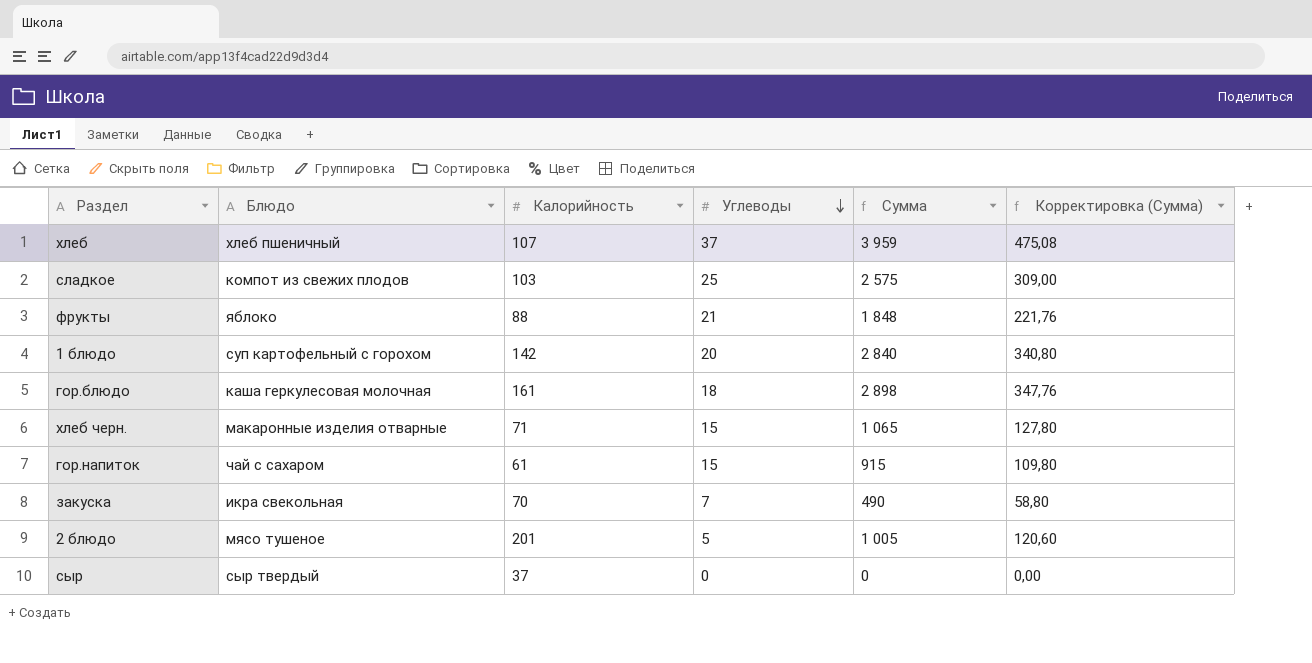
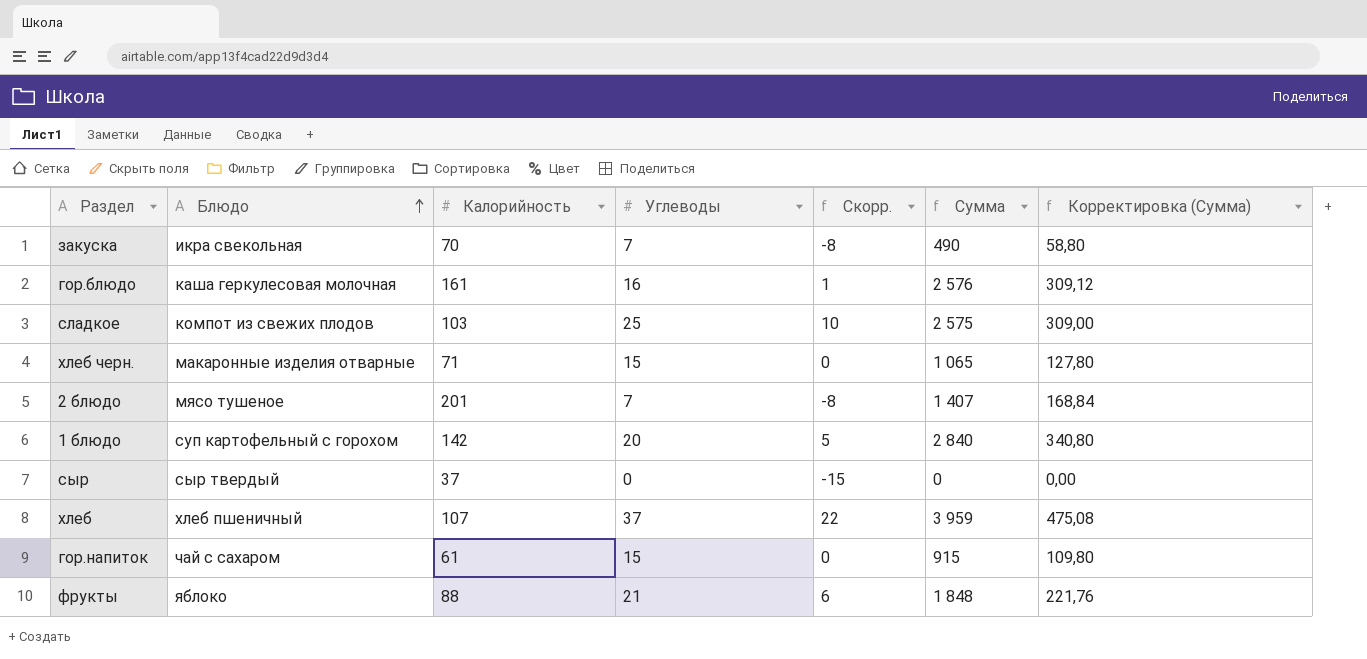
row order: Углеводы descending -> Блюдо ascending
column Скорр. | formula: none -> [Углеводы] - 15
гор.блюдо | Углеводы: 18 -> 16
гор.блюдо | Сумма: 2 898 -> 2 576
гор.блюдо | Корректировка (Сумма): 347,76 -> 309,12
2 блюдо | Углеводы: 5 -> 7
2 блюдо | Сумма: 1 005 -> 1 407
2 блюдо | Корректировка (Сумма): 120,60 -> 168,84

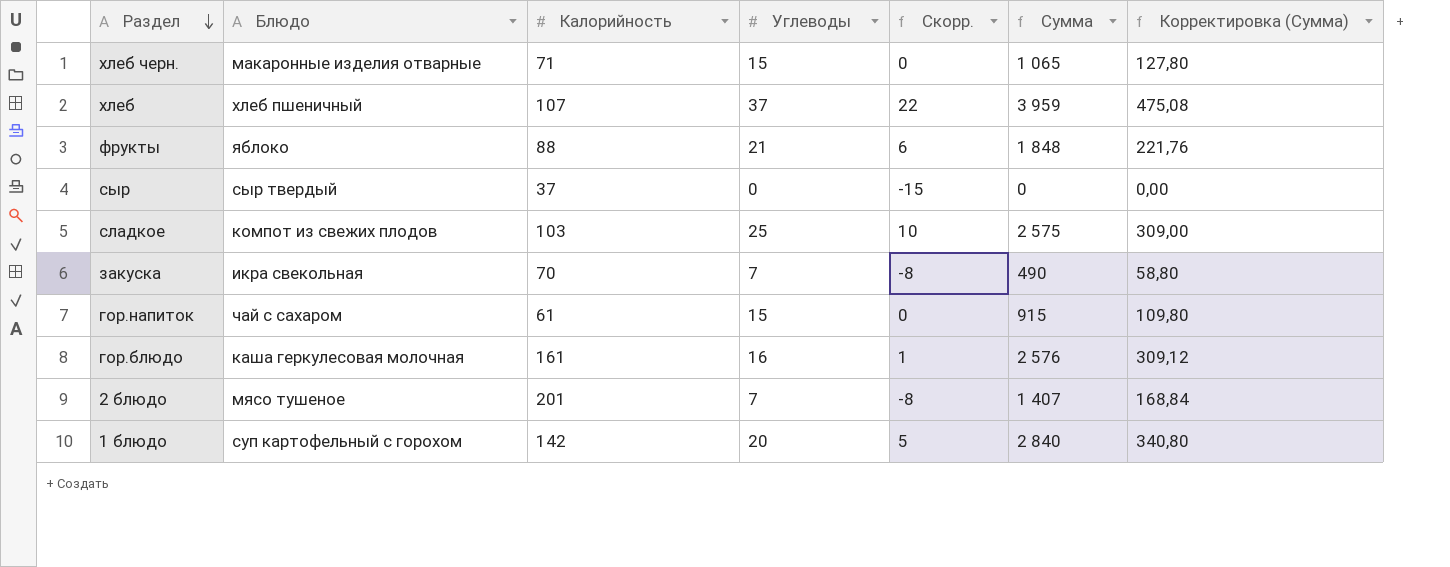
row order: Блюдо ascending -> Раздел descending

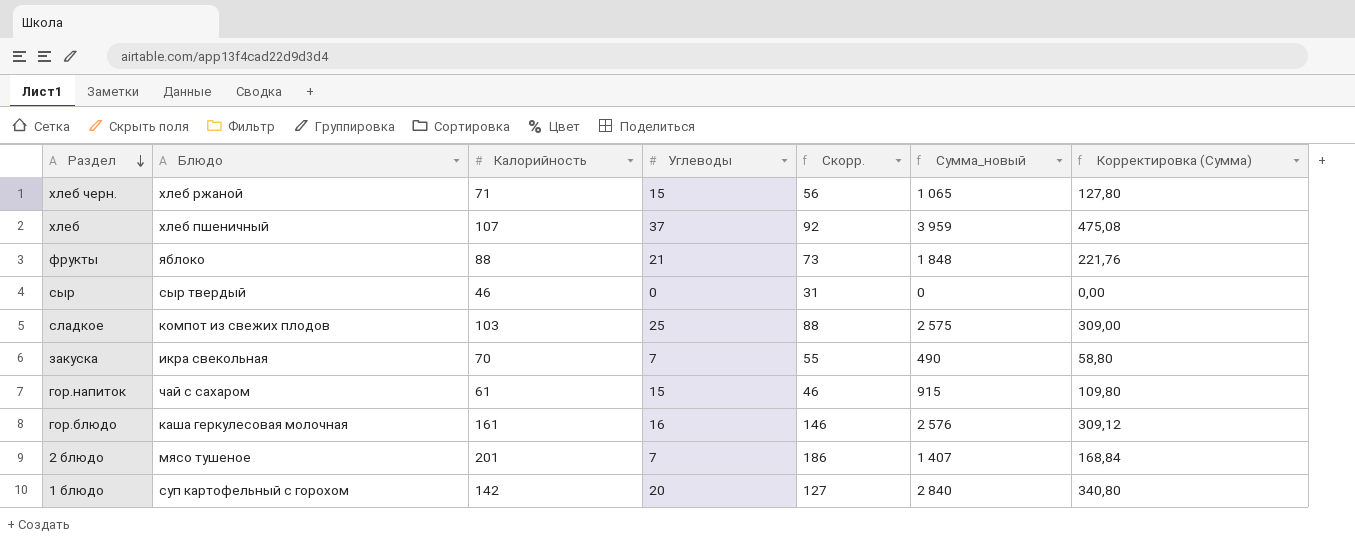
column Скорр. | formula: [Углеводы] - 15 -> [Калорийность] - 15
column name: Сумма -> Сумма_новый
хлеб черн. | Блюдо: макаронные изделия отварные -> хлеб ржаной
сыр | Калорийность: 37 -> 46

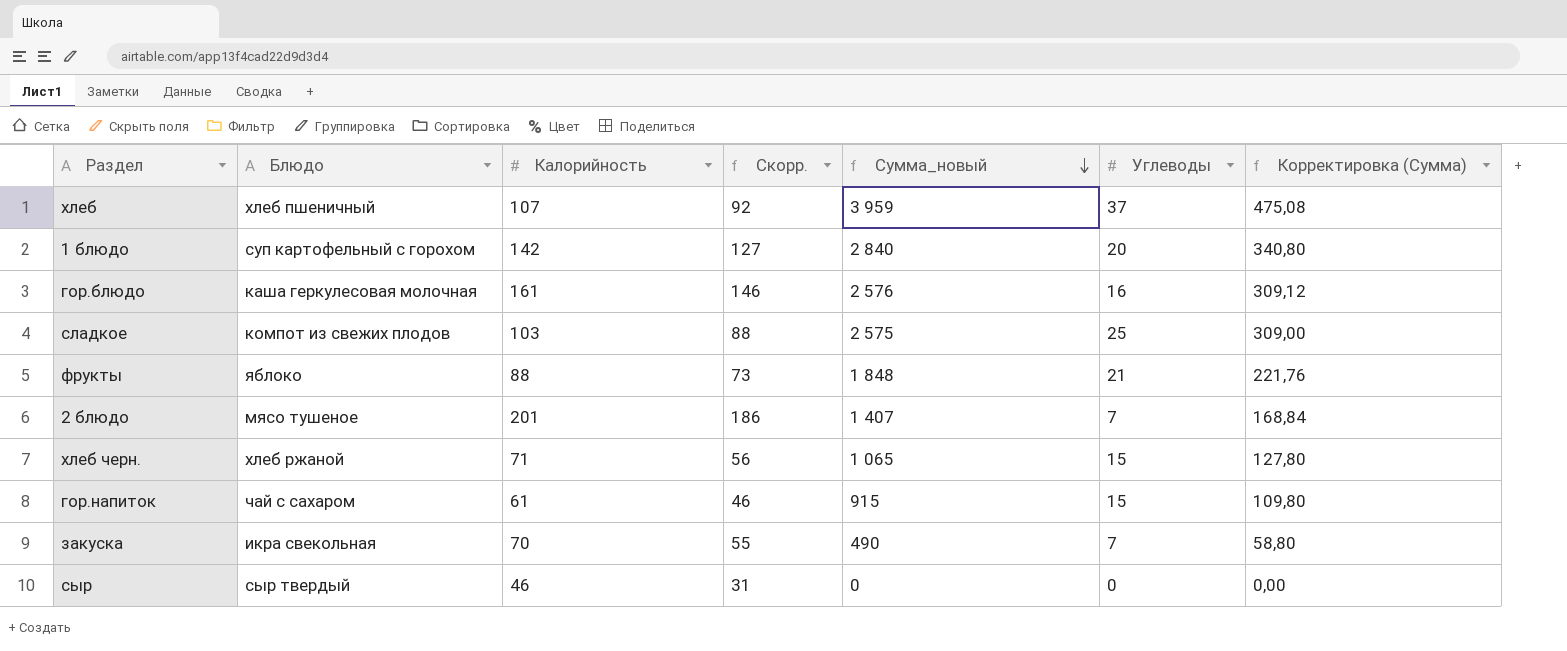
row order: Раздел descending -> Сумма_новый descending
column Углеводы | position: 4 -> 6

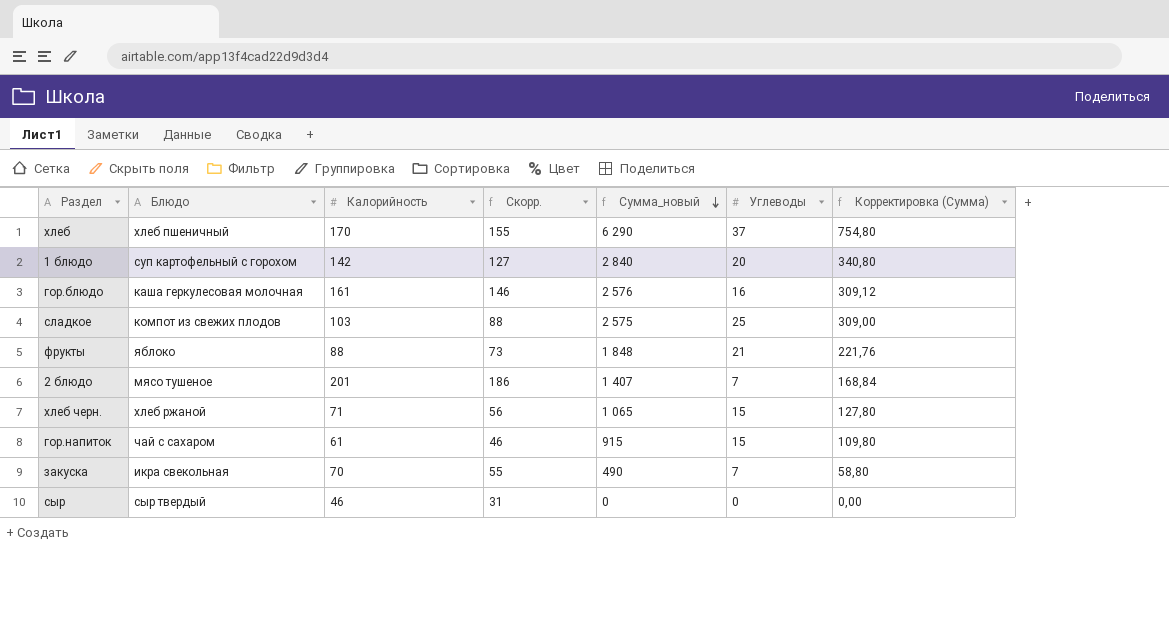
хлеб | Калорийность: 107 -> 170
хлеб | Скорр.: 92 -> 155
хлеб | Сумма_новый: 3 959 -> 6 290
хлеб | Корректировка (Сумма): 475,08 -> 754,80

